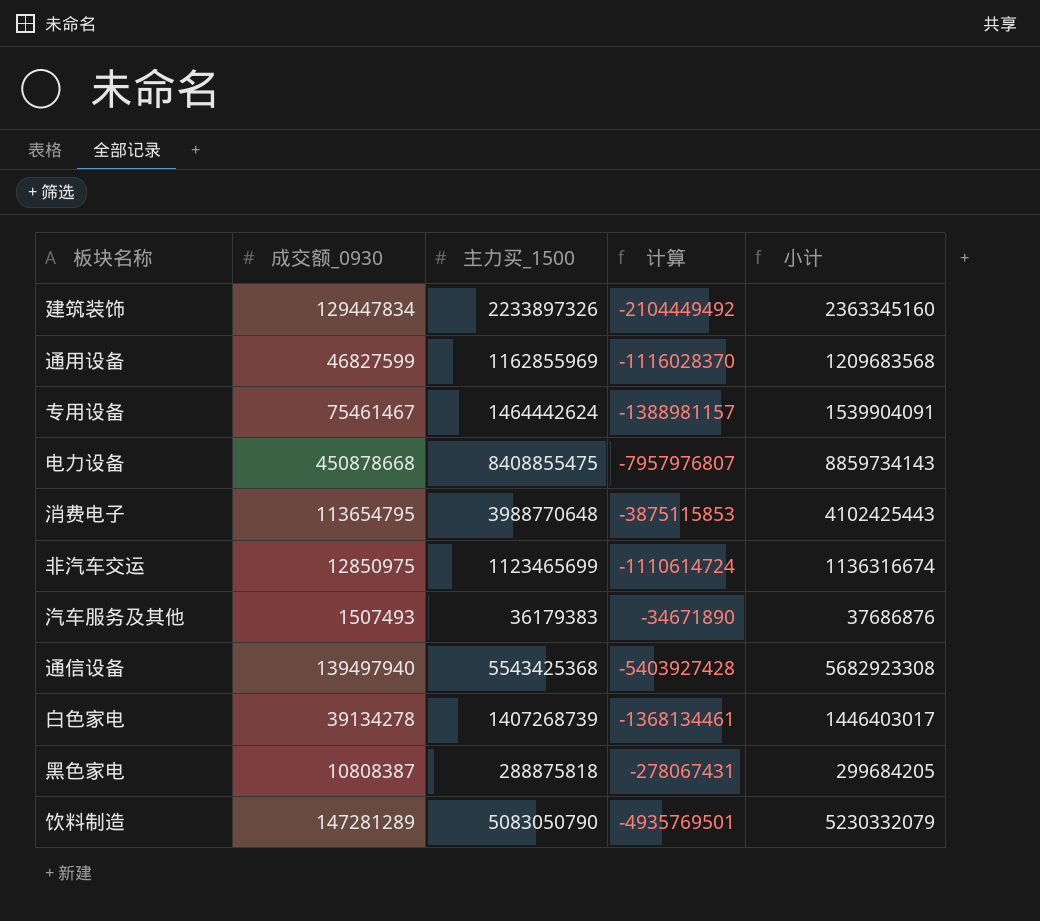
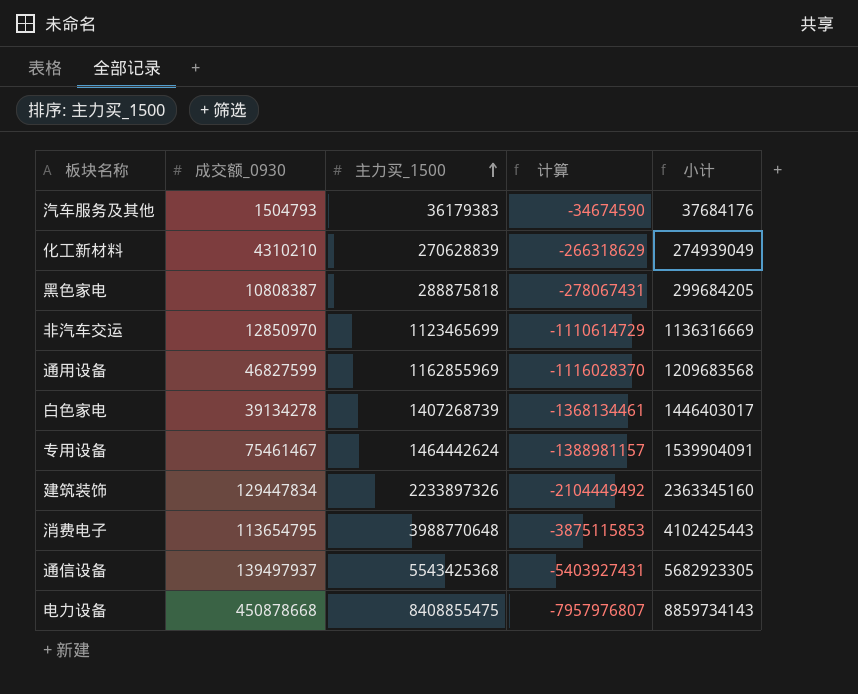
row order: none -> 主力买_1500 ascending
row 饮料制造: 147281289 | 5083050790 | -4935769501 | 5230332079 -> none
汽车服务及其他 | 成交额_0930: 1507493 -> 1504793
汽车服务及其他 | 计算: -34671890 -> -34674590
汽车服务及其他 | 小计: 37686876 -> 37684176
row 化工新材料: none -> 4310210 | 270628839 | -266318629 | 274939049
非汽车交运 | 成交额_0930: 12850975 -> 12850970
非汽车交运 | 计算: -1110614724 -> -1110614729
非汽车交运 | 小计: 1136316674 -> 1136316669
通信设备 | 成交额_0930: 139497940 -> 139497937
通信设备 | 计算: -5403927428 -> -5403927431
通信设备 | 小计: 5682923308 -> 5682923305

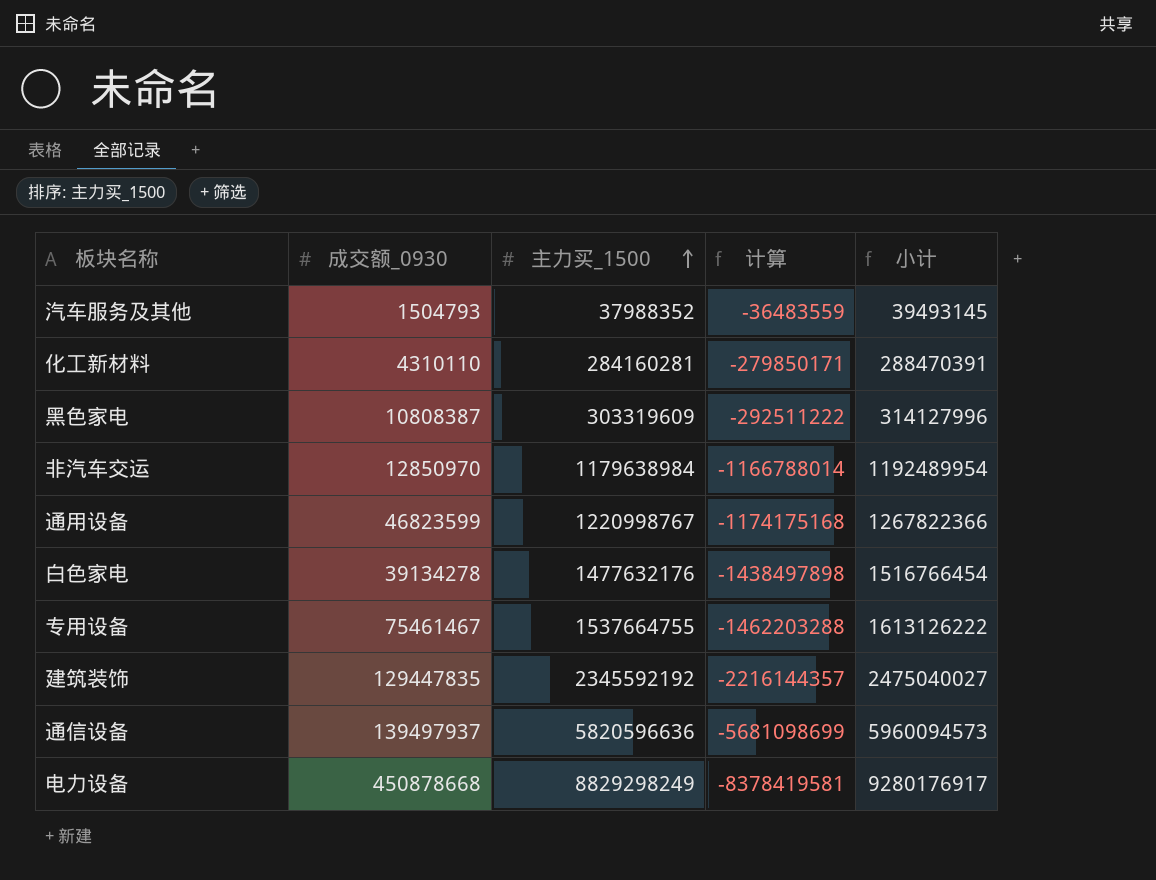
row 消费电子: 113654795 | 3988770648 | -3875115853 | 4102425443 -> none
汽车服务及其他 | 主力买_1500: 36179383 -> 37988352
汽车服务及其他 | 计算: -34674590 -> -36483559
汽车服务及其他 | 小计: 37684176 -> 39493145
化工新材料 | 成交额_0930: 4310210 -> 4310110
化工新材料 | 主力买_1500: 270628839 -> 284160281
化工新材料 | 计算: -266318629 -> -279850171
化工新材料 | 小计: 274939049 -> 288470391
黑色家电 | 主力买_1500: 288875818 -> 303319609
黑色家电 | 计算: -278067431 -> -292511222
黑色家电 | 小计: 299684205 -> 314127996
非汽车交运 | 主力买_1500: 1123465699 -> 1179638984
非汽车交运 | 计算: -1110614729 -> -1166788014
非汽车交运 | 小计: 1136316669 -> 1192489954
通用设备 | 成交额_0930: 46827599 -> 46823599
通用设备 | 主力买_1500: 1162855969 -> 1220998767
通用设备 | 计算: -1116028370 -> -1174175168
通用设备 | 小计: 1209683568 -> 1267822366
白色家电 | 主力买_1500: 1407268739 -> 1477632176
白色家电 | 计算: -1368134461 -> -1438497898
白色家电 | 小计: 1446403017 -> 1516766454
专用设备 | 主力买_1500: 1464442624 -> 1537664755
专用设备 | 计算: -1388981157 -> -1462203288
专用设备 | 小计: 1539904091 -> 1613126222
建筑装饰 | 成交额_0930: 129447834 -> 129447835
建筑装饰 | 主力买_1500: 2233897326 -> 2345592192
建筑装饰 | 计算: -2104449492 -> -2216144357
建筑装饰 | 小计: 2363345160 -> 2475040027
通信设备 | 主力买_1500: 5543425368 -> 5820596636
通信设备 | 计算: -5403927431 -> -5681098699
通信设备 | 小计: 5682923305 -> 5960094573
电力设备 | 主力买_1500: 8408855475 -> 8829298249
电力设备 | 计算: -7957976807 -> -8378419581
电力设备 | 小计: 8859734143 -> 9280176917

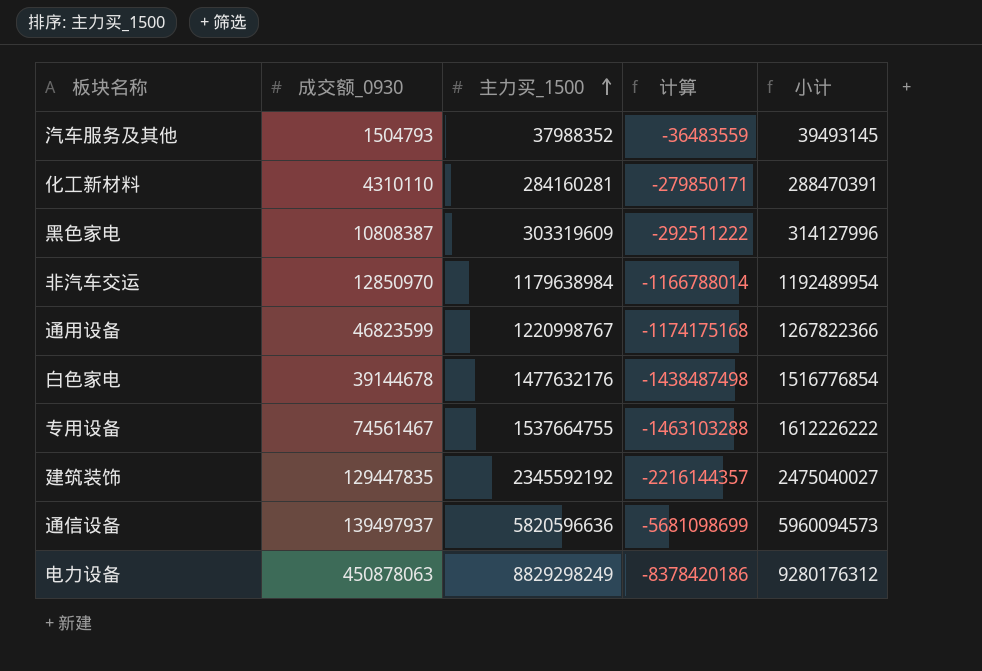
白色家电 | 成交额_0930: 39134278 -> 39144678
白色家电 | 计算: -1438497898 -> -1438487498
白色家电 | 小计: 1516766454 -> 1516776854
专用设备 | 成交额_0930: 75461467 -> 74561467
专用设备 | 计算: -1462203288 -> -1463103288
专用设备 | 小计: 1613126222 -> 1612226222
电力设备 | 成交额_0930: 450878668 -> 450878063
电力设备 | 计算: -8378419581 -> -8378420186
电力设备 | 小计: 9280176917 -> 9280176312

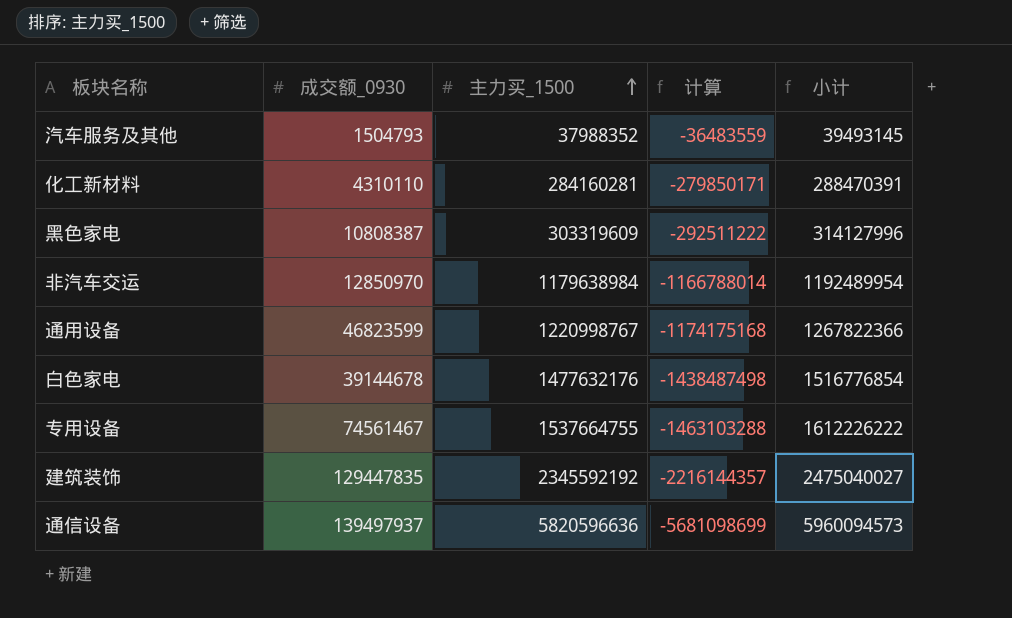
row 电力设备: 450878063 | 8829298249 | -8378420186 | 9280176312 -> none

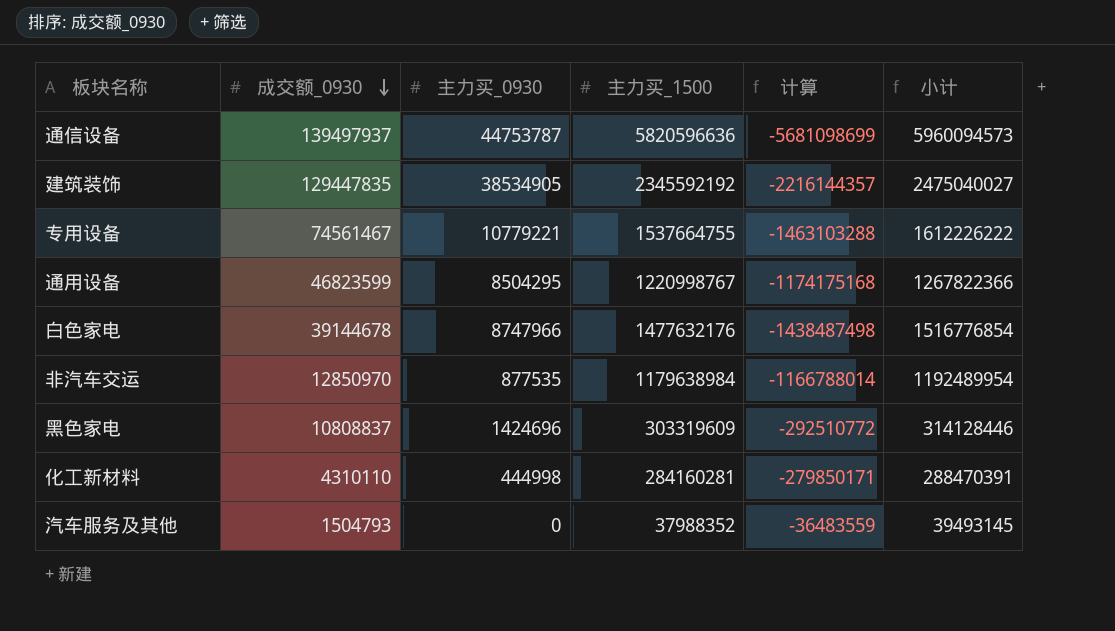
row order: 主力买_1500 ascending -> 成交额_0930 descending
column 主力买_0930 | position: none -> 3
黑色家电 | 成交额_0930: 10808387 -> 10808837
黑色家电 | 计算: -292511222 -> -292510772
黑色家电 | 小计: 314127996 -> 314128446

